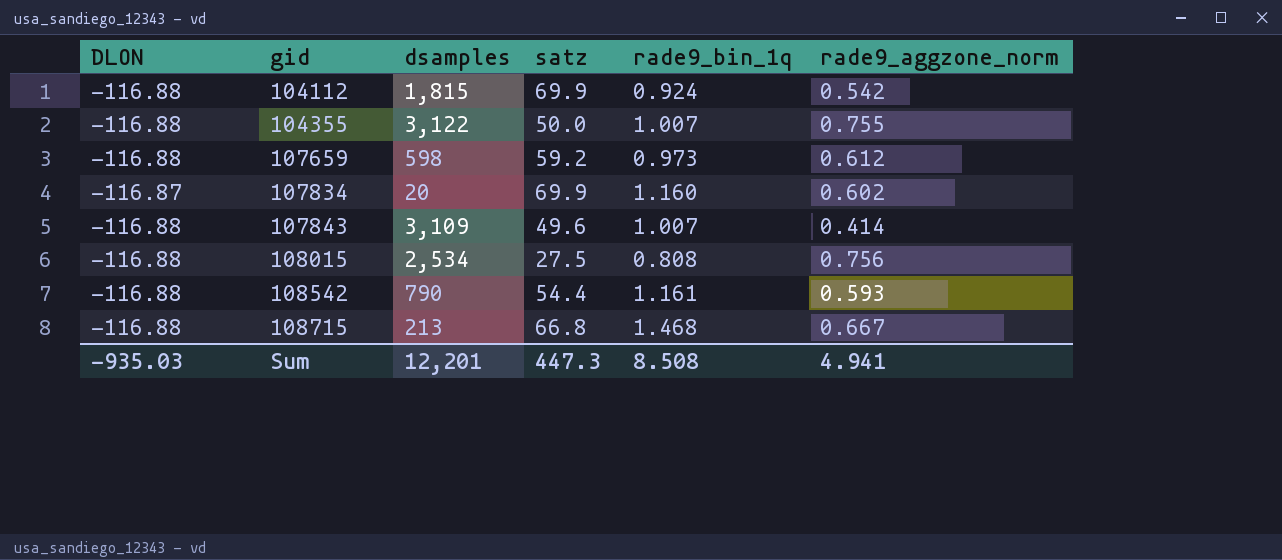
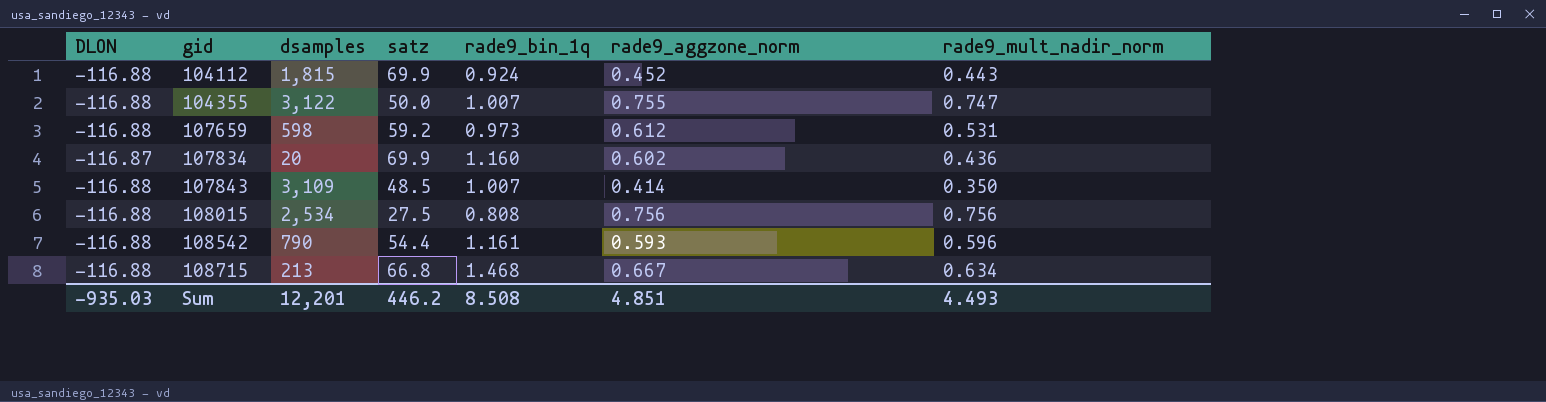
column rade9_mult_nadir_norm | position: none -> 7
104112 | rade9_aggzone_norm: 0.542 -> 0.452
107843 | satz: 49.6 -> 48.5
Sum | satz: 447.3 -> 446.2
Sum | rade9_aggzone_norm: 4.941 -> 4.851

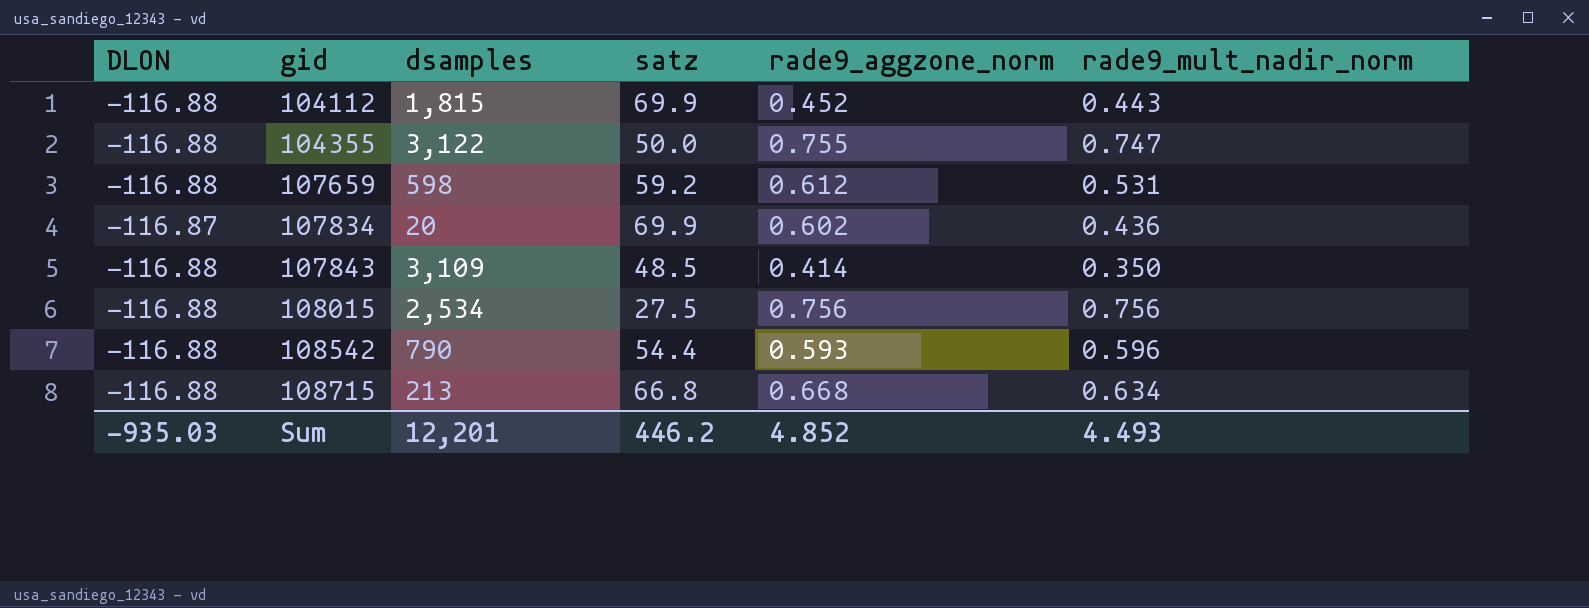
column rade9_bin_1q | position: 5 -> none
108715 | rade9_aggzone_norm: 0.667 -> 0.668
Sum | rade9_aggzone_norm: 4.851 -> 4.852

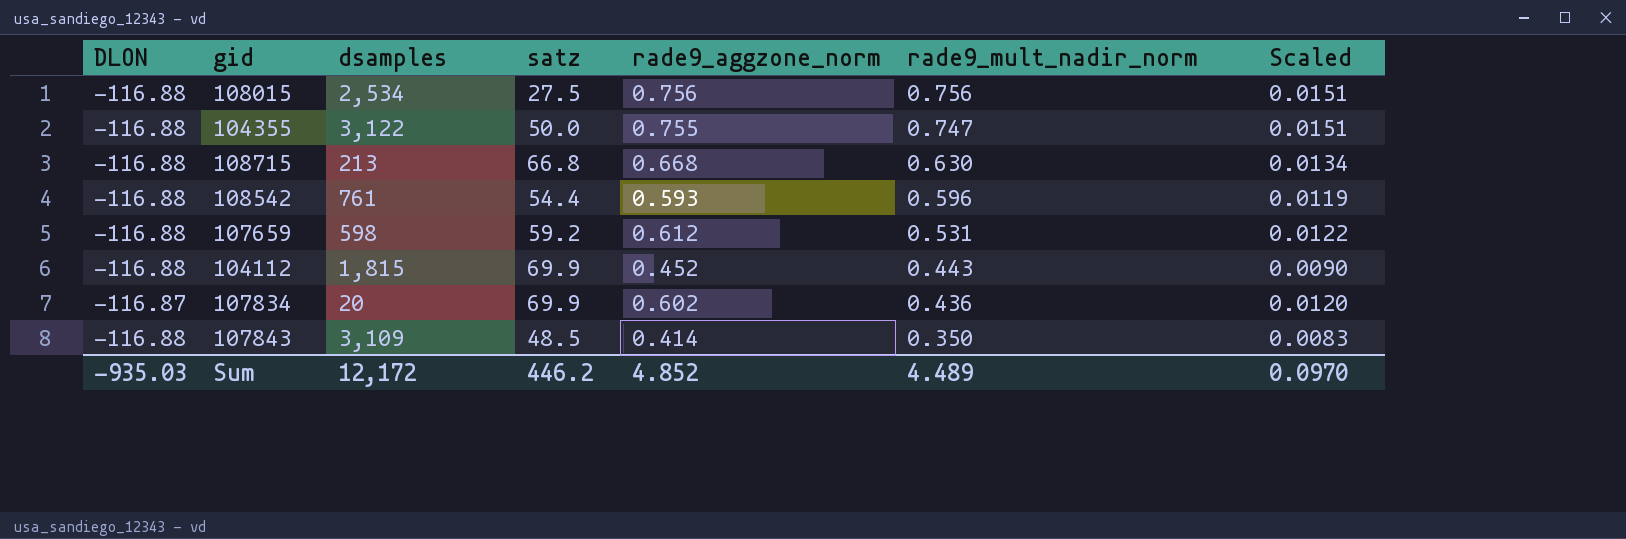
row order: gid ascending -> rade9_mult_nadir_norm descending
column Scaled | formula: none -> [rade9_aggzone_norm] * 0.02
108715 | rade9_mult_nadir_norm: 0.634 -> 0.630
108542 | dsamples: 790 -> 761
Sum | dsamples: 12,201 -> 12,172
Sum | rade9_mult_nadir_norm: 4.493 -> 4.489

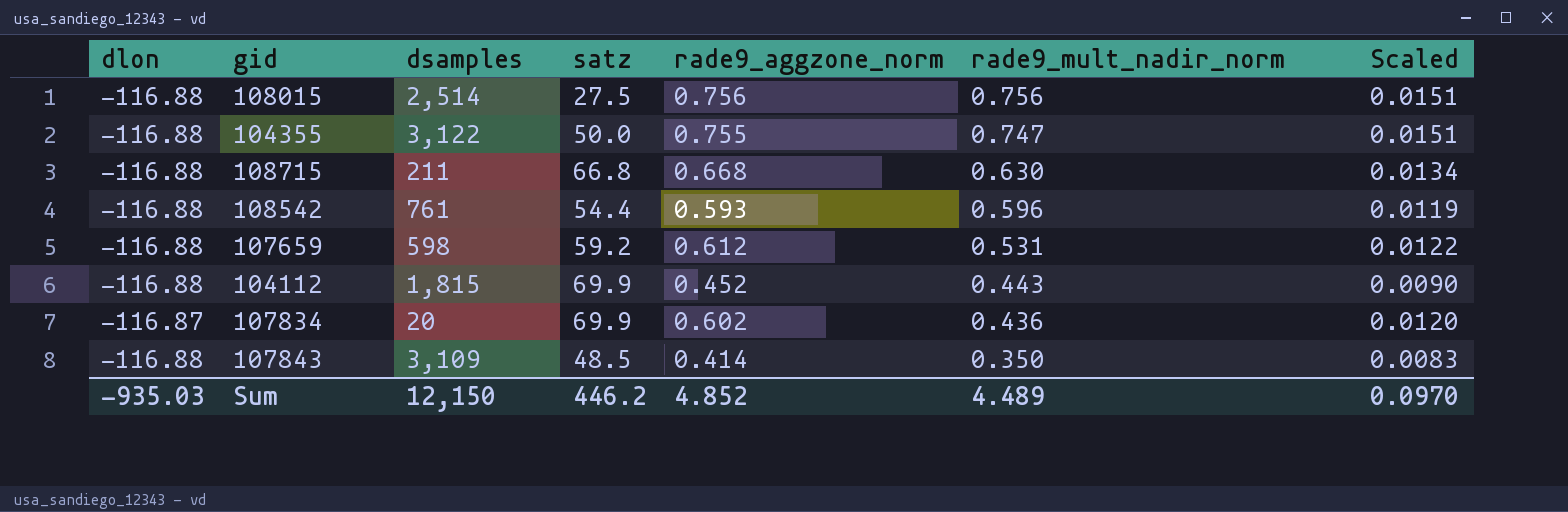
column name: DLON -> dlon
108015 | dsamples: 2,534 -> 2,514
108715 | dsamples: 213 -> 211
Sum | dsamples: 12,172 -> 12,150

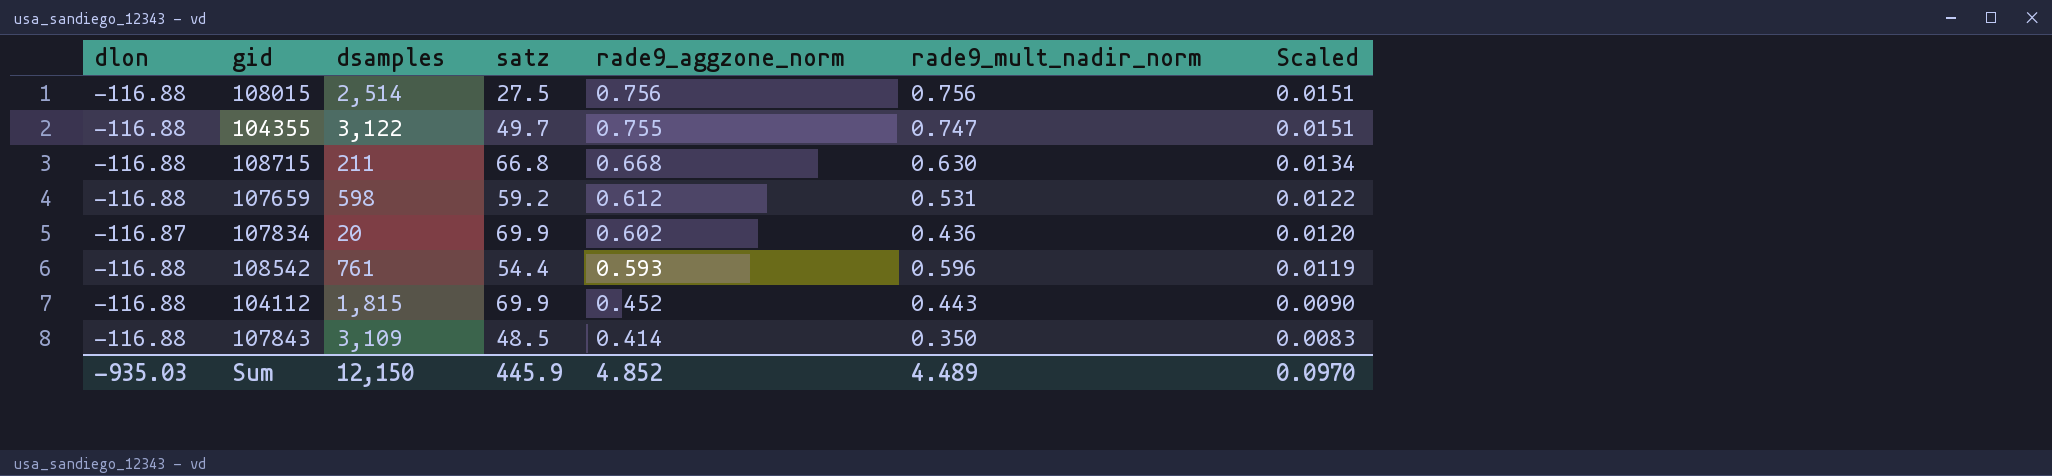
row order: rade9_mult_nadir_norm descending -> rade9_aggzone_norm descending
104355 | satz: 50.0 -> 49.7
Sum | satz: 446.2 -> 445.9

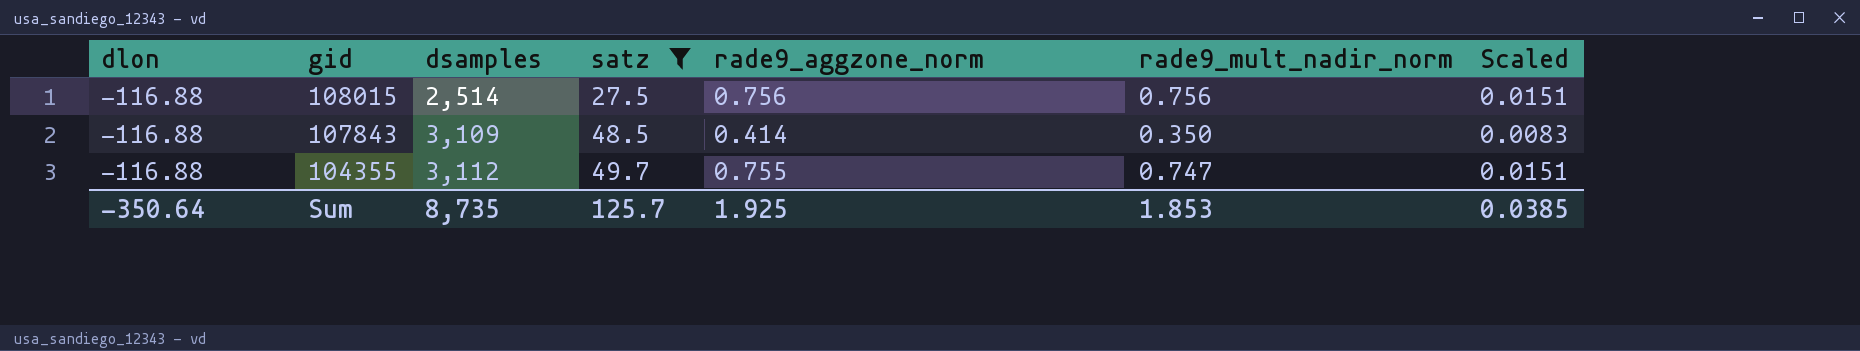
filter: none -> satz <= 49.7
row order: rade9_aggzone_norm descending -> gid descending
104355 | dsamples: 3,122 -> 3,112
Sum | dlon: -935.03 -> -350.64
Sum | dsamples: 12,150 -> 8,735
Sum | satz: 445.9 -> 125.7
Sum | rade9_aggzone_norm: 4.852 -> 1.925
Sum | rade9_mult_nadir_norm: 4.489 -> 1.853
Sum | Scaled: 0.0970 -> 0.0385

